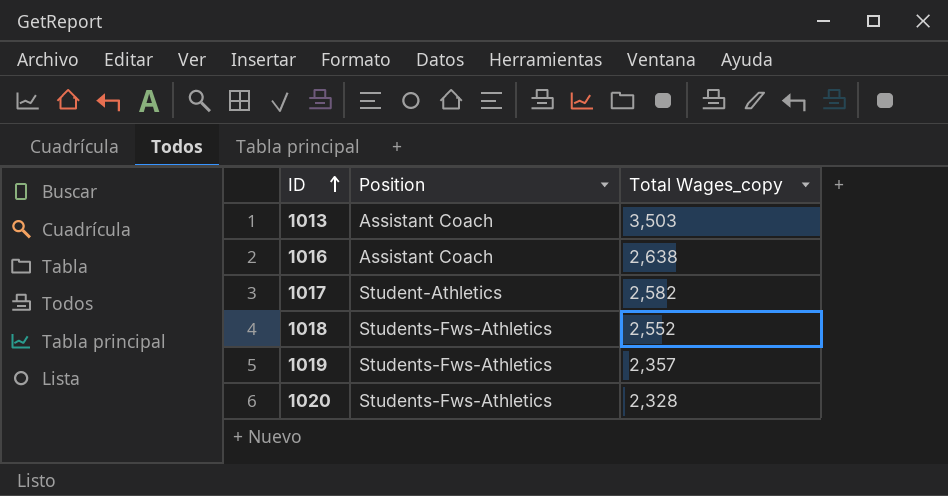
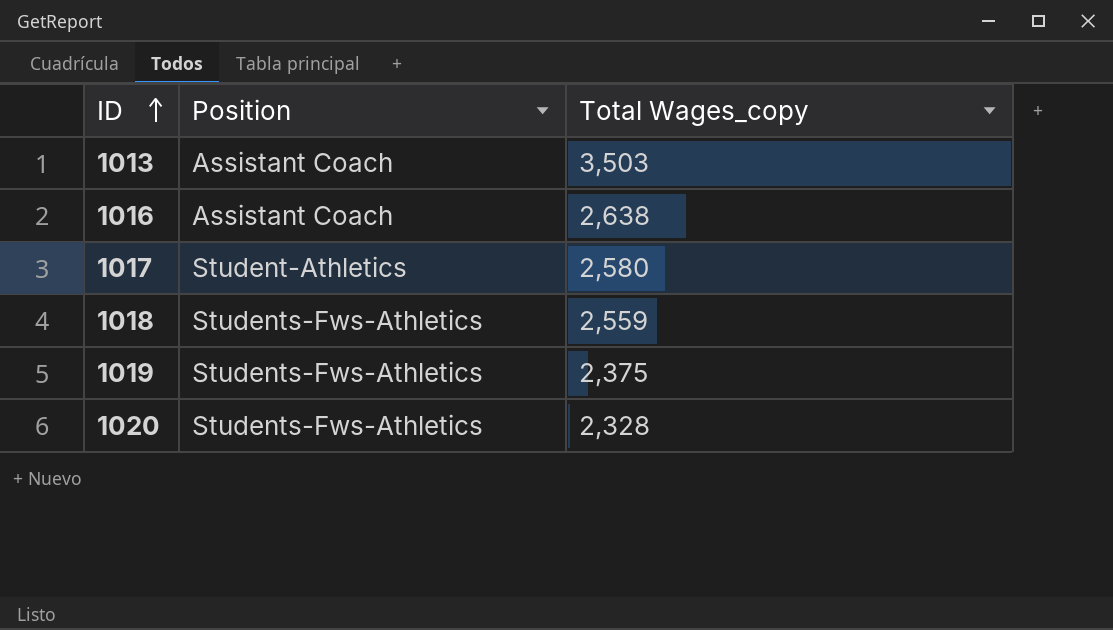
1017 | Total Wages_copy: 2,582 -> 2,580
1018 | Total Wages_copy: 2,552 -> 2,559
1019 | Total Wages_copy: 2,357 -> 2,375

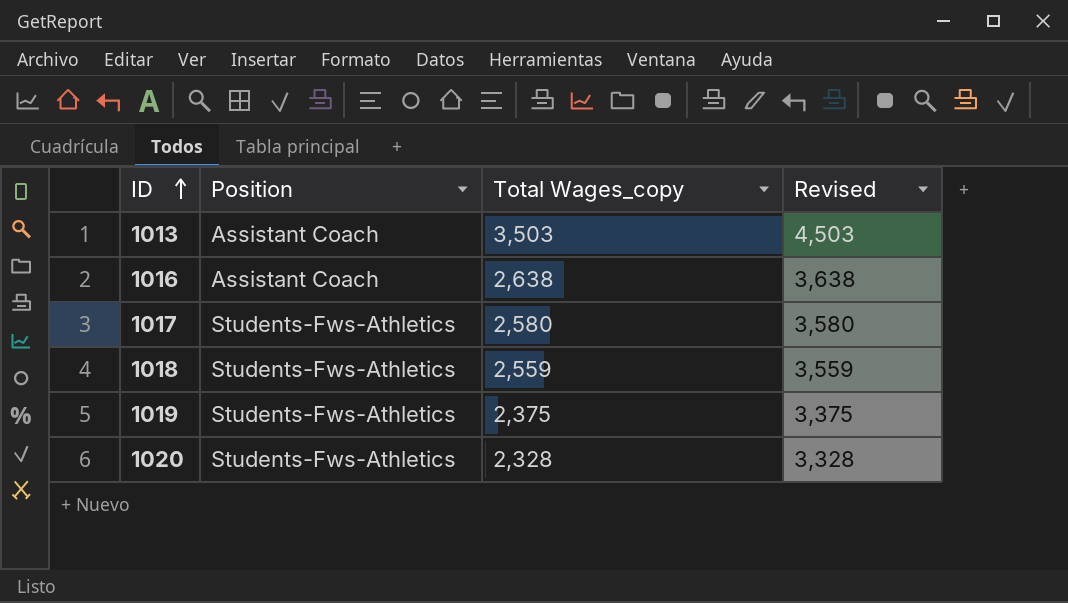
column Revised | formula: none -> [Total Wages_copy] + 1000
1017 | Position: Student-Athletics -> Students-Fws-Athletics

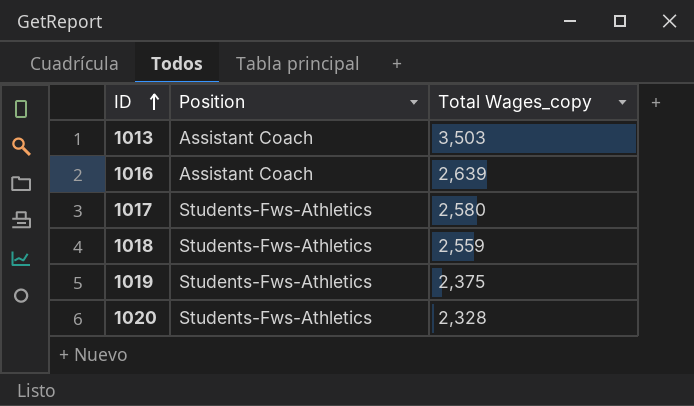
column Revised | formula: [Total Wages_copy] + 1000 -> none
1016 | Total Wages_copy: 2,638 -> 2,639

